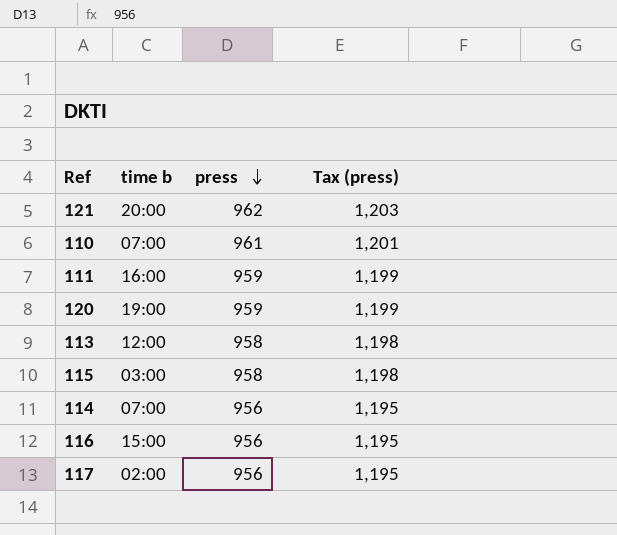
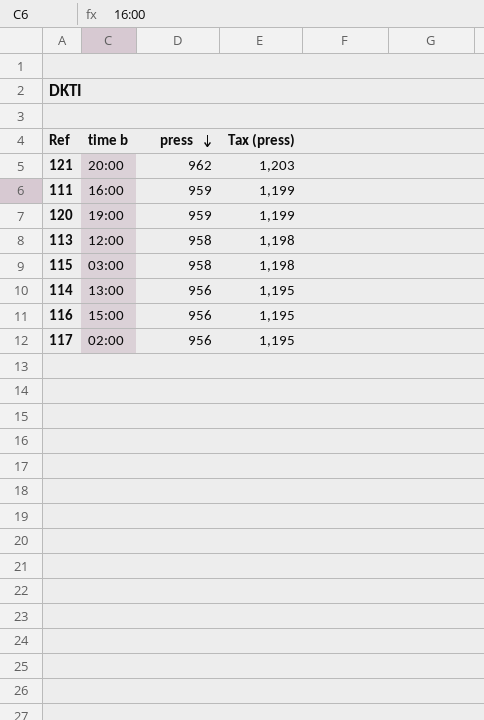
row 110: 07:00 | 961 | 1,201 -> none
114 | time b: 07:00 -> 13:00

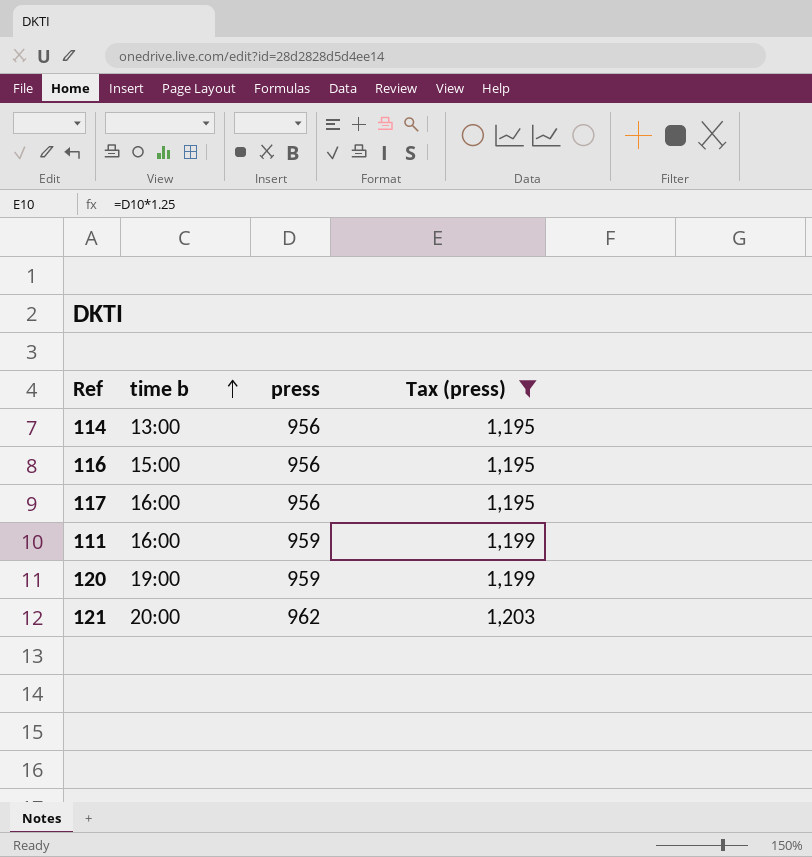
filter: none -> Tax (press) != 1,198
row order: press descending -> time b ascending
117 | time b: 02:00 -> 16:00

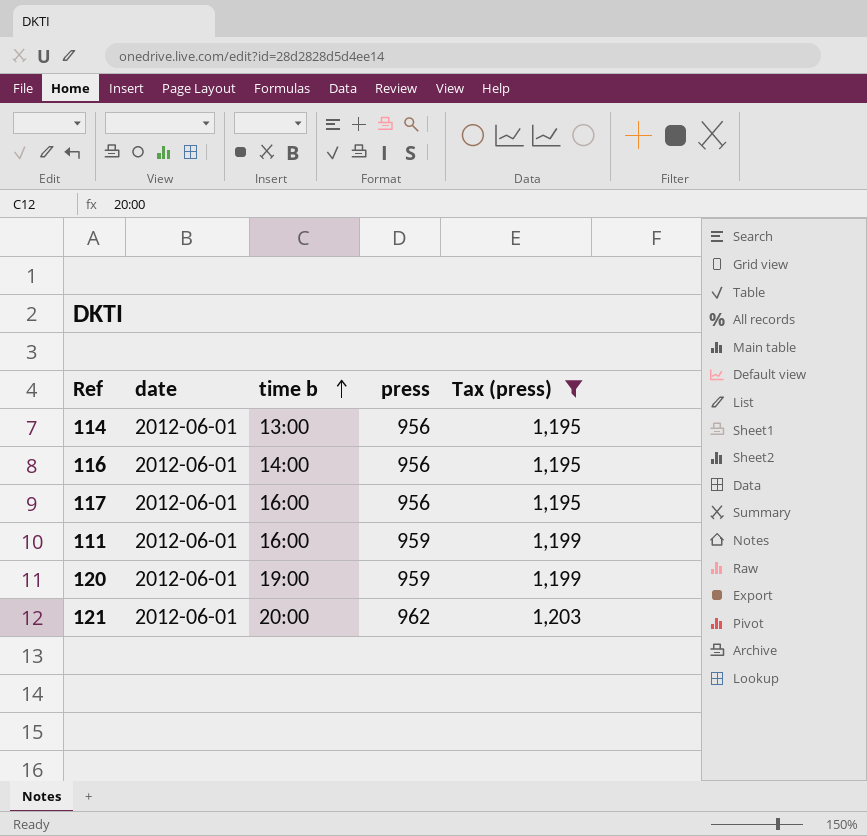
column date | position: none -> 2
116 | time b: 15:00 -> 14:00

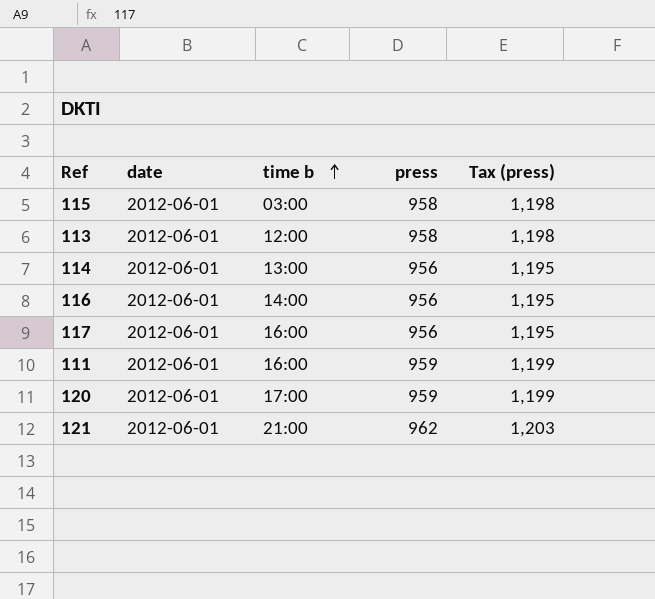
filter: Tax (press) != 1,198 -> none
120 | time b: 19:00 -> 17:00
121 | time b: 20:00 -> 21:00

